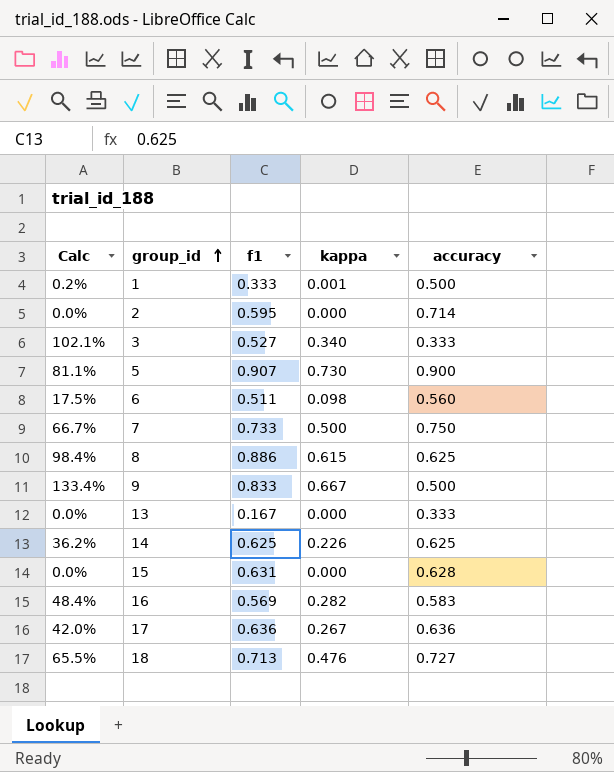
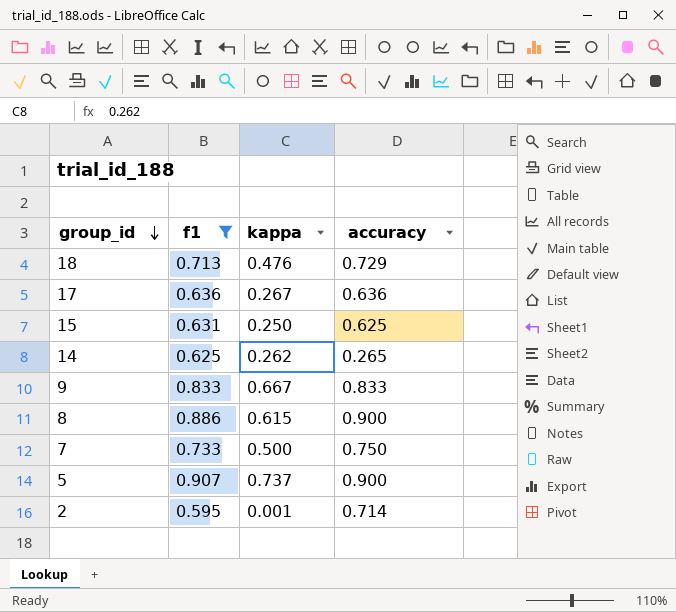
filter: none -> f1 >= 0.595
row order: group_id ascending -> group_id descending
column Calc | formula: [kappa] / [accuracy] -> none
18 | accuracy: 0.727 -> 0.729
15 | kappa: 0.000 -> 0.250
15 | accuracy: 0.628 -> 0.625
14 | kappa: 0.226 -> 0.262
14 | accuracy: 0.625 -> 0.265
9 | accuracy: 0.500 -> 0.833
8 | accuracy: 0.625 -> 0.900
5 | kappa: 0.730 -> 0.737
2 | kappa: 0.000 -> 0.001

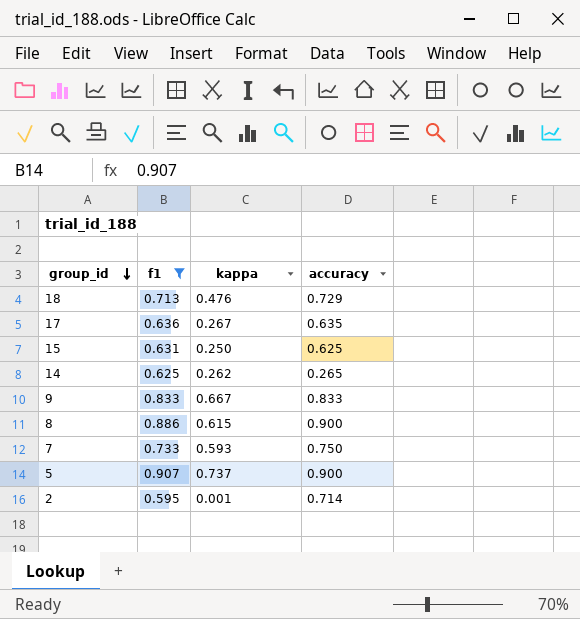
17 | accuracy: 0.636 -> 0.635
7 | kappa: 0.500 -> 0.593

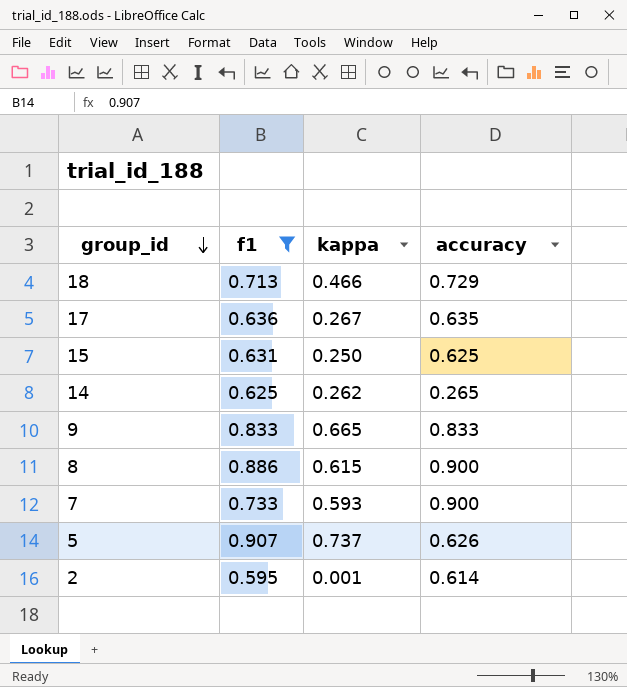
18 | kappa: 0.476 -> 0.466
9 | kappa: 0.667 -> 0.665
7 | accuracy: 0.750 -> 0.900
5 | accuracy: 0.900 -> 0.626
2 | accuracy: 0.714 -> 0.614

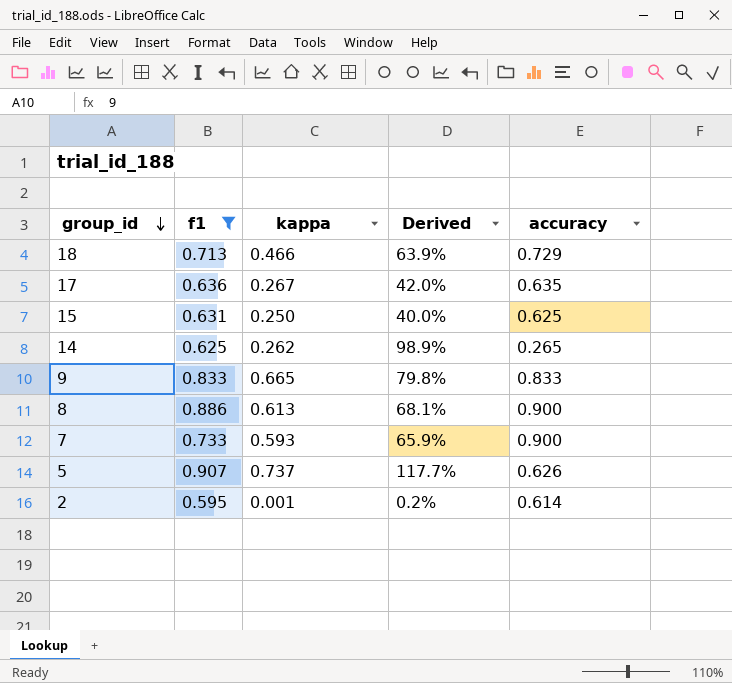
column Derived | formula: none -> [kappa] / [accuracy]
8 | kappa: 0.615 -> 0.613

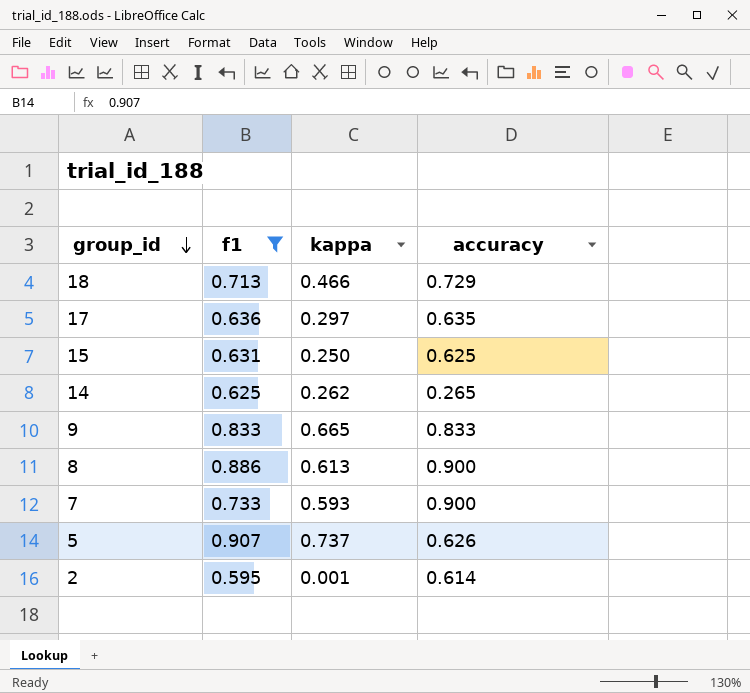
column Derived | formula: [kappa] / [accuracy] -> none
17 | kappa: 0.267 -> 0.297

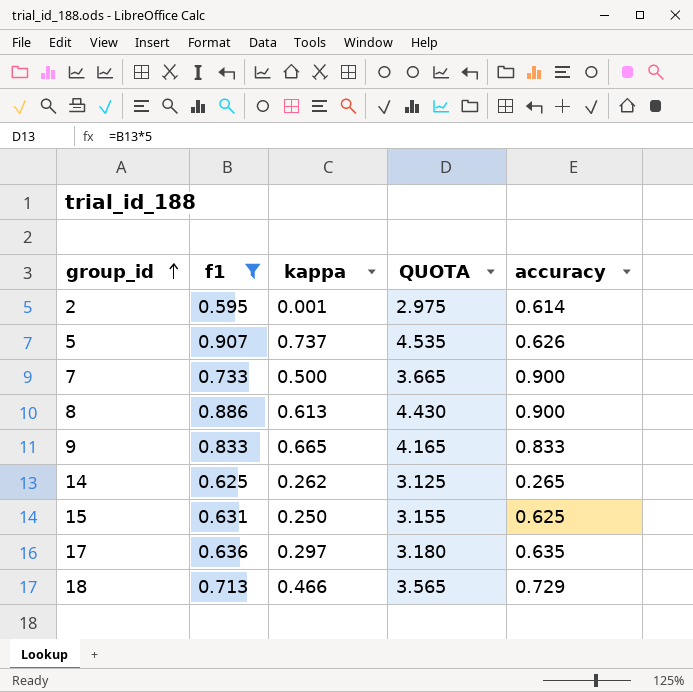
row order: group_id descending -> group_id ascending
column QUOTA | formula: none -> [f1] * 5
7 | kappa: 0.593 -> 0.500

